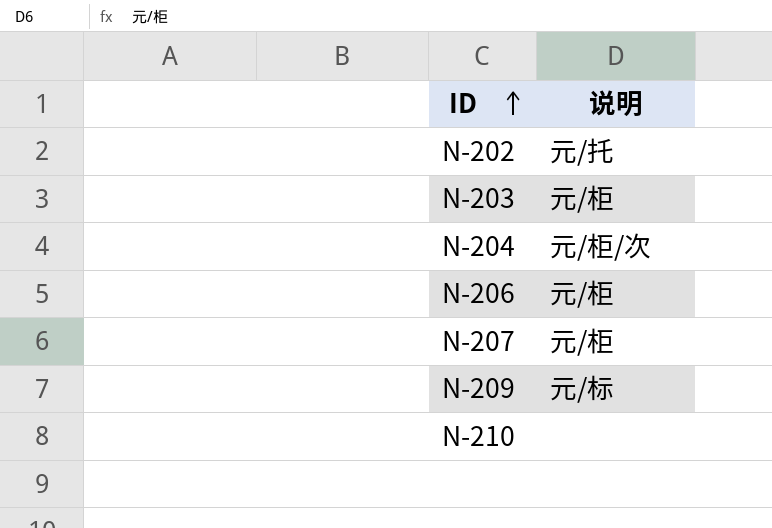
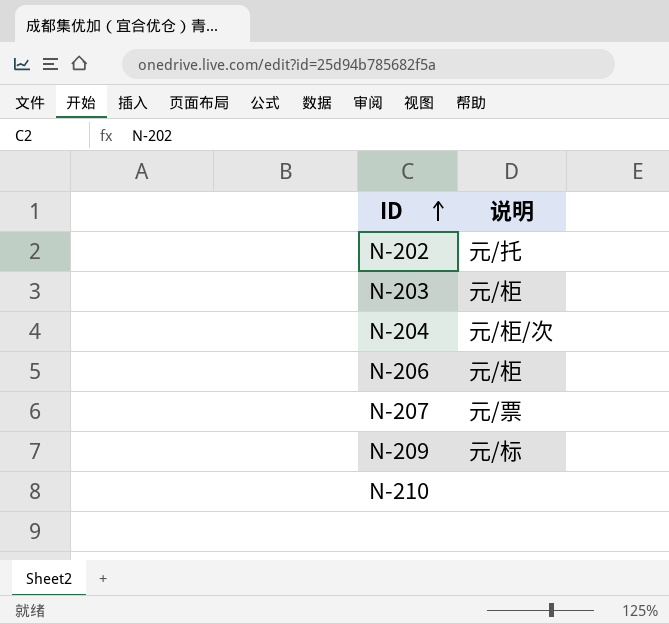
N-207 | 说明: 元/柜 -> 元/票

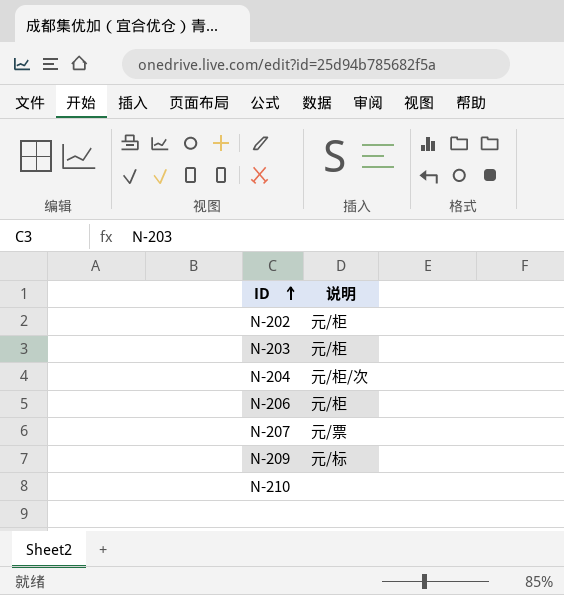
N-202 | 说明: 元/托 -> 元/柜

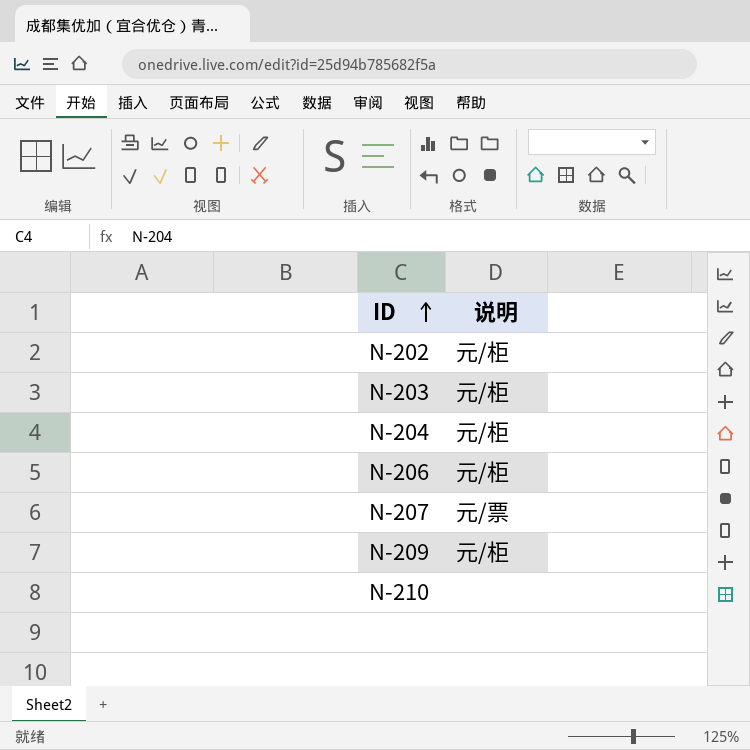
N-204 | 说明: 元/柜/次 -> 元/柜
N-209 | 说明: 元/标 -> 元/柜

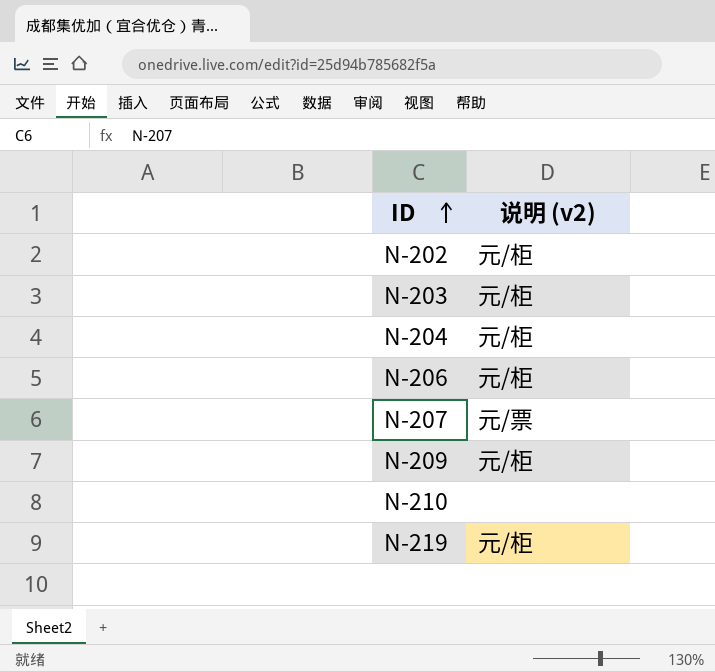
column name: 说明 -> 说明 (v2)
row N-219: none -> 元/柜

